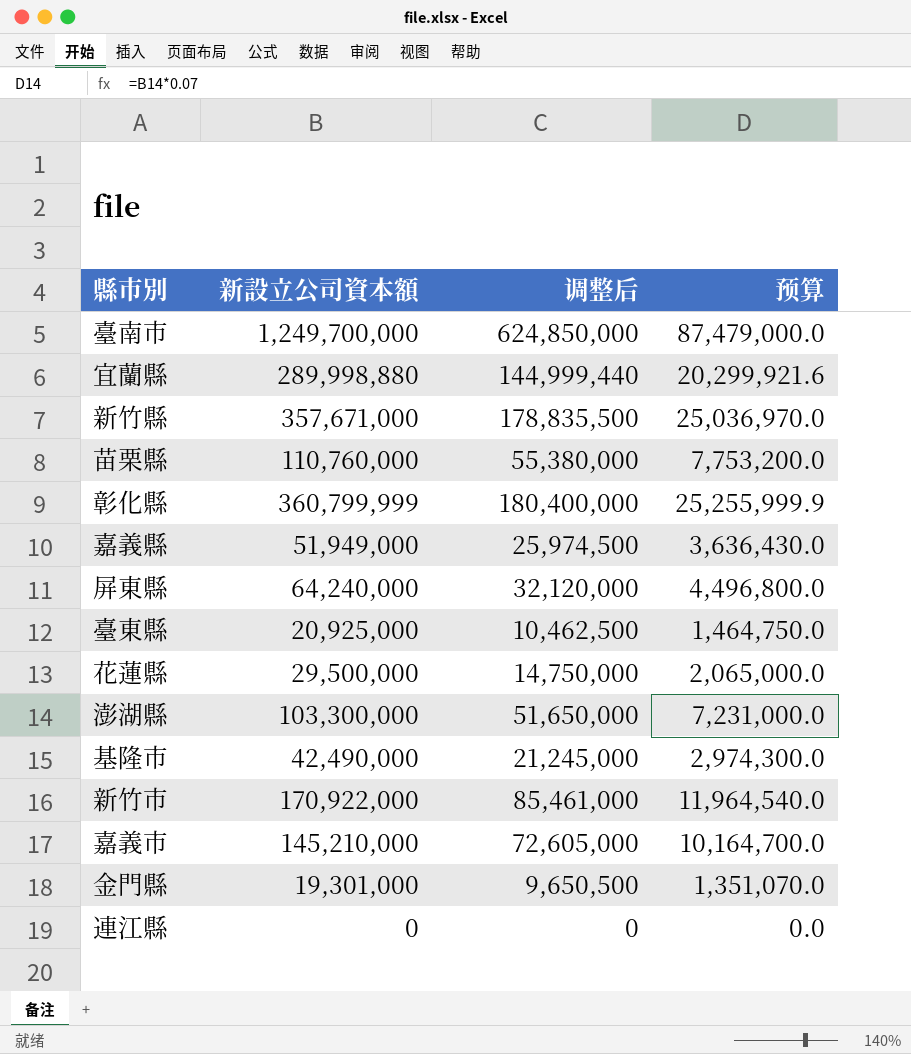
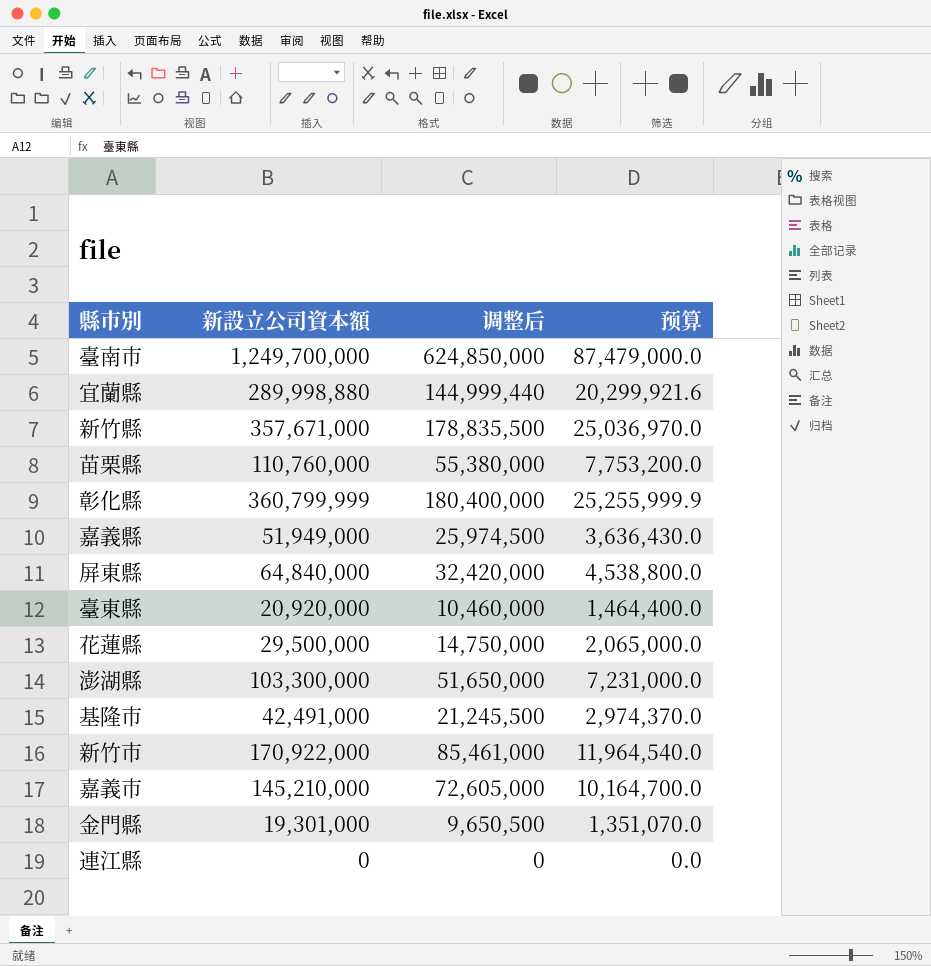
屏東縣 | 新設立公司資本額: 64,240,000 -> 64,840,000
屏東縣 | 调整后: 32,120,000 -> 32,420,000
屏東縣 | 预算: 4,496,800.0 -> 4,538,800.0
臺東縣 | 新設立公司資本額: 20,925,000 -> 20,920,000
臺東縣 | 调整后: 10,462,500 -> 10,460,000
臺東縣 | 预算: 1,464,750.0 -> 1,464,400.0
基隆市 | 新設立公司資本額: 42,490,000 -> 42,491,000
基隆市 | 调整后: 21,245,000 -> 21,245,500
基隆市 | 预算: 2,974,300.0 -> 2,974,370.0

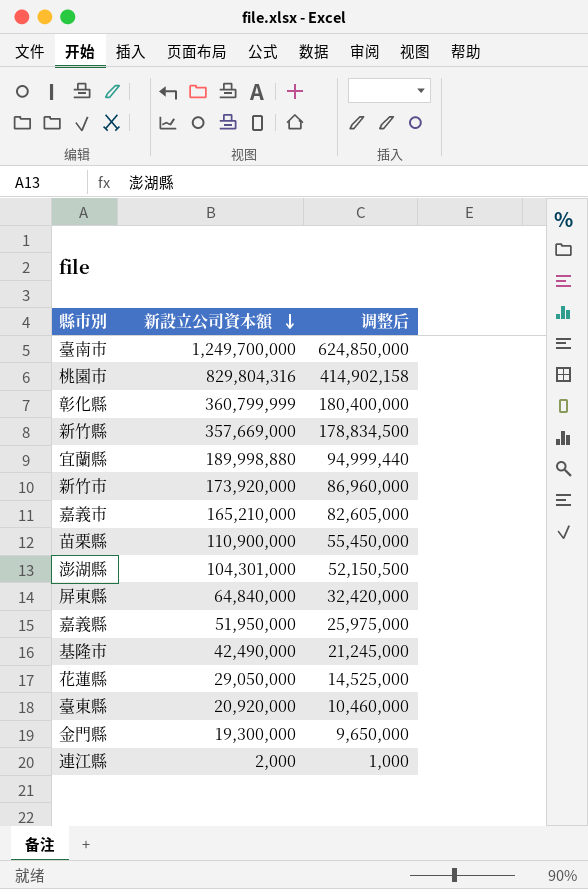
row order: none -> 新設立公司資本額 descending
column 预算 | formula: [新設立公司資本額] * 0.07 -> none
row 桃園市: none -> 829,804,316 | 414,902,158
新竹縣 | 新設立公司資本額: 357,671,000 -> 357,669,000
新竹縣 | 调整后: 178,835,500 -> 178,834,500
宜蘭縣 | 新設立公司資本額: 289,998,880 -> 189,998,880
宜蘭縣 | 调整后: 144,999,440 -> 94,999,440
新竹市 | 新設立公司資本額: 170,922,000 -> 173,920,000
新竹市 | 调整后: 85,461,000 -> 86,960,000
嘉義市 | 新設立公司資本額: 145,210,000 -> 165,210,000
嘉義市 | 调整后: 72,605,000 -> 82,605,000
苗栗縣 | 新設立公司資本額: 110,760,000 -> 110,900,000
苗栗縣 | 调整后: 55,380,000 -> 55,450,000
澎湖縣 | 新設立公司資本額: 103,300,000 -> 104,301,000
澎湖縣 | 调整后: 51,650,000 -> 52,150,500
嘉義縣 | 新設立公司資本額: 51,949,000 -> 51,950,000
嘉義縣 | 调整后: 25,974,500 -> 25,975,000
基隆市 | 新設立公司資本額: 42,491,000 -> 42,490,000
基隆市 | 调整后: 21,245,500 -> 21,245,000
花蓮縣 | 新設立公司資本額: 29,500,000 -> 29,050,000
花蓮縣 | 调整后: 14,750,000 -> 14,525,000
金門縣 | 新設立公司資本額: 19,301,000 -> 19,300,000
金門縣 | 调整后: 9,650,500 -> 9,650,000
連江縣 | 新設立公司資本額: 0 -> 2,000
連江縣 | 调整后: 0 -> 1,000

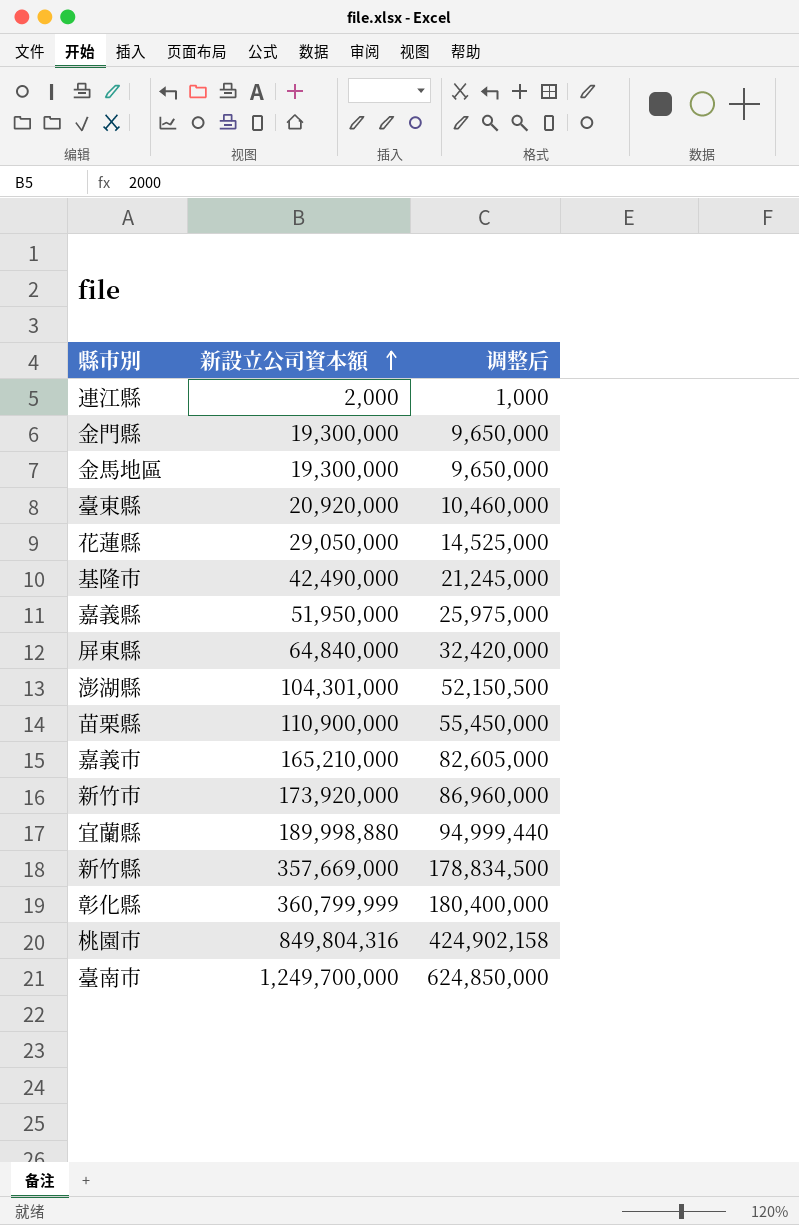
row order: 新設立公司資本額 descending -> 新設立公司資本額 ascending
row 金馬地區: none -> 19,300,000 | 9,650,000
桃園市 | 新設立公司資本額: 829,804,316 -> 849,804,316
桃園市 | 调整后: 414,902,158 -> 424,902,158

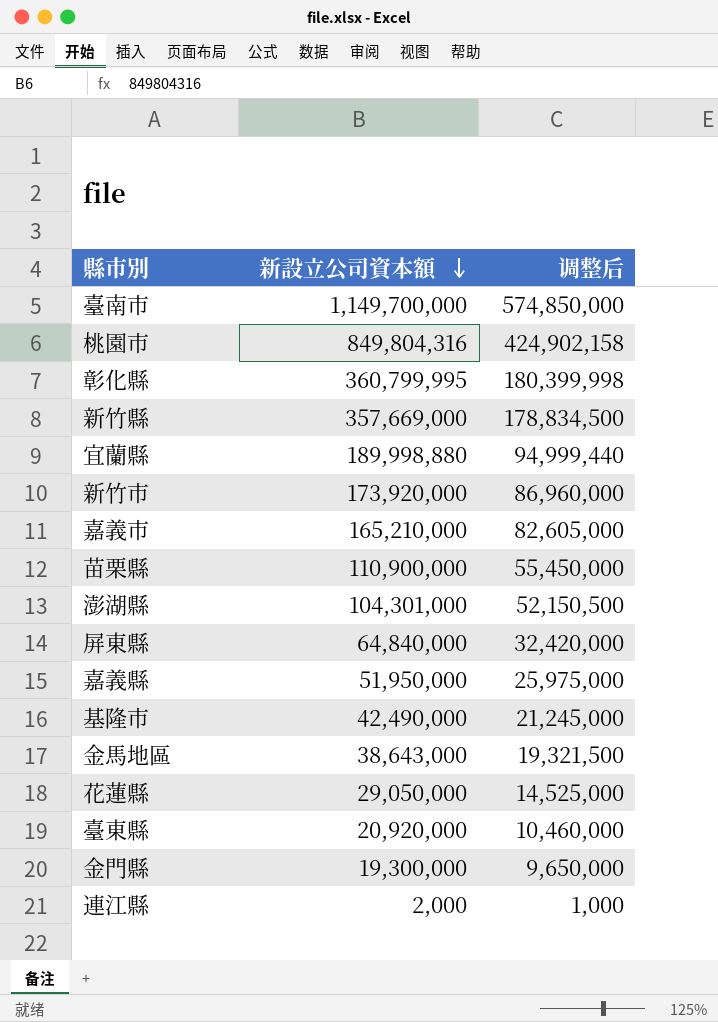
row order: 新設立公司資本額 ascending -> 新設立公司資本額 descending
臺南市 | 新設立公司資本額: 1,249,700,000 -> 1,149,700,000
臺南市 | 调整后: 624,850,000 -> 574,850,000
彰化縣 | 新設立公司資本額: 360,799,999 -> 360,799,995
彰化縣 | 调整后: 180,400,000 -> 180,399,998
金馬地區 | 新設立公司資本額: 19,300,000 -> 38,643,000
金馬地區 | 调整后: 9,650,000 -> 19,321,500

